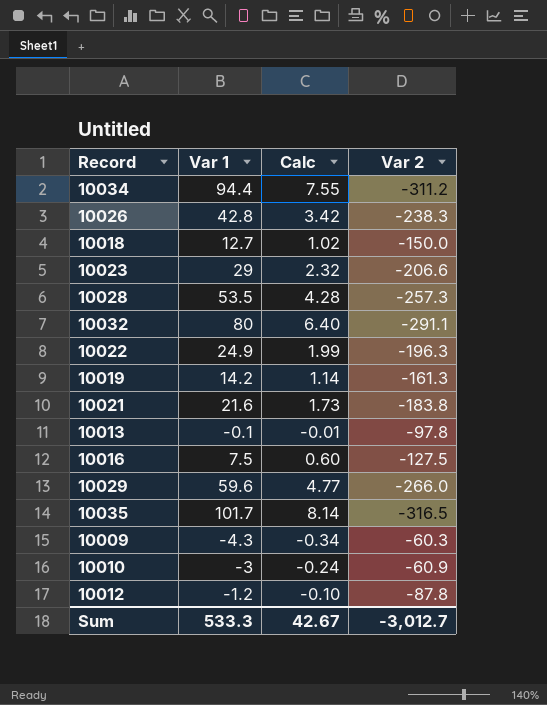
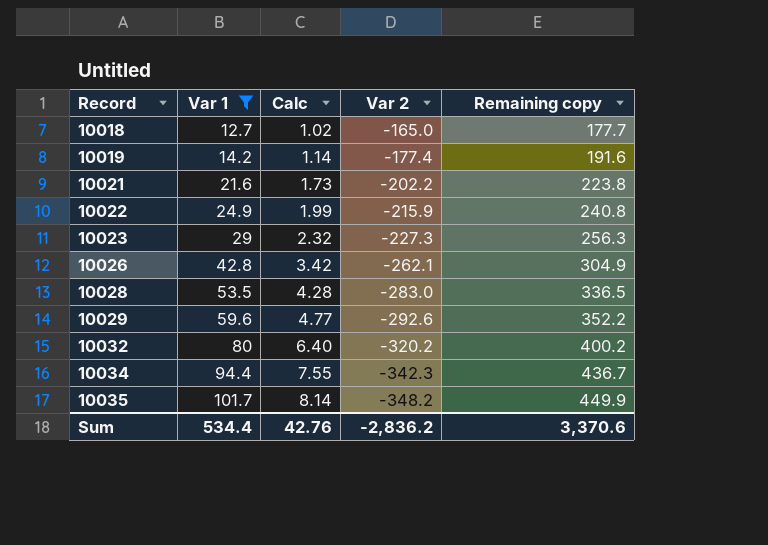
filter: none -> Var 1 >= 12.7
row order: none -> Record ascending
column Remaining copy | formula: none -> [Var 1] - [Var 2]
10018 | Var 2: -150.0 -> -165.0
10019 | Var 2: -161.3 -> -177.4
10021 | Var 2: -183.8 -> -202.2
10022 | Var 2: -196.3 -> -215.9
10023 | Var 2: -206.6 -> -227.3
10026 | Var 2: -238.3 -> -262.1
10028 | Var 2: -257.3 -> -283.0
10029 | Var 2: -266.0 -> -292.6
10032 | Var 2: -291.1 -> -320.2
10034 | Var 2: -311.2 -> -342.3
10035 | Var 2: -316.5 -> -348.2
Sum | Var 1: 533.3 -> 534.4
Sum | Calc: 42.67 -> 42.76
Sum | Var 2: -3,012.7 -> -2,836.2

